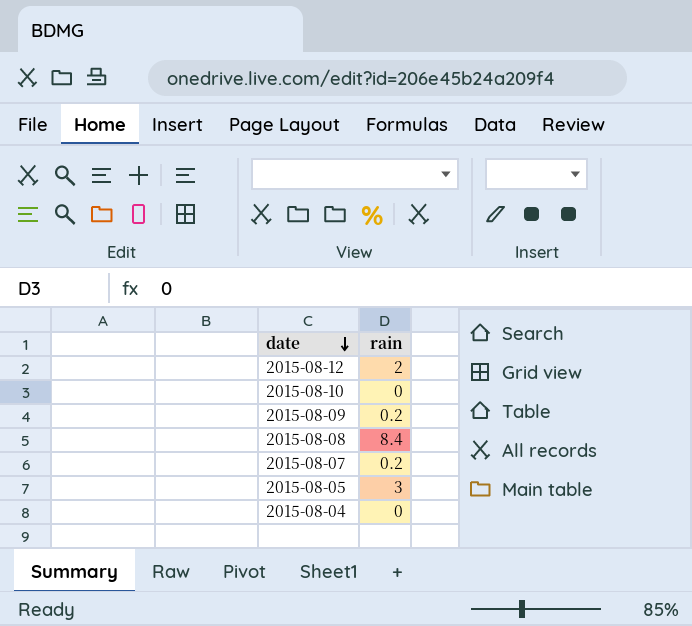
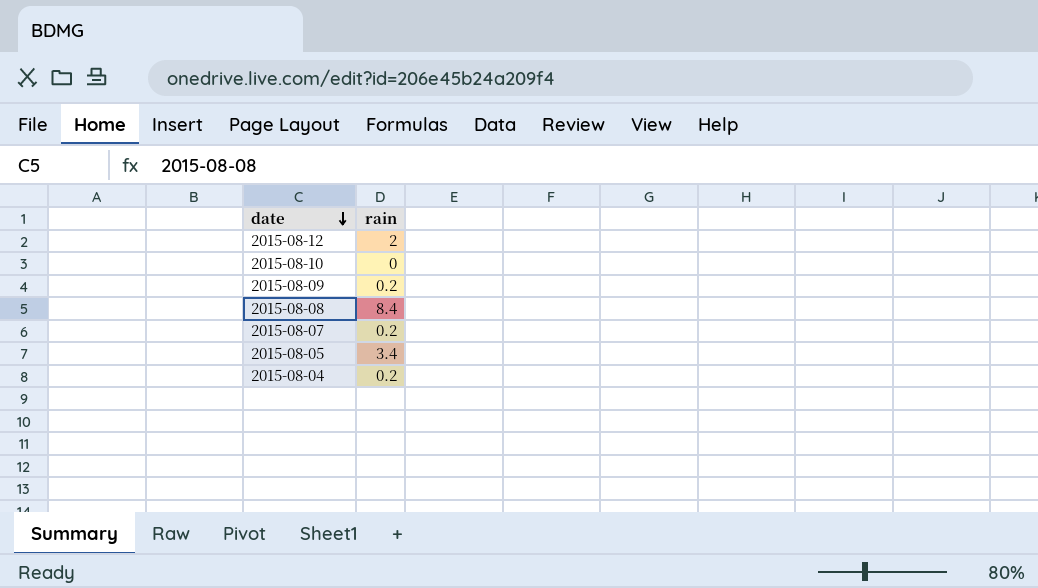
2015-08-05 | rain: 3 -> 3.4
2015-08-04 | rain: 0 -> 0.2

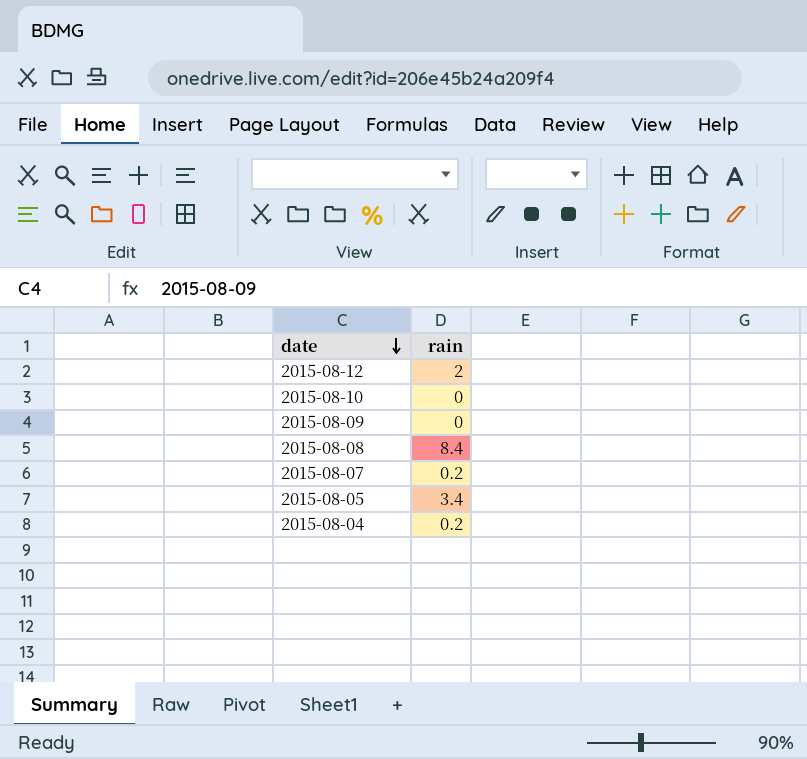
2015-08-09 | rain: 0.2 -> 0

